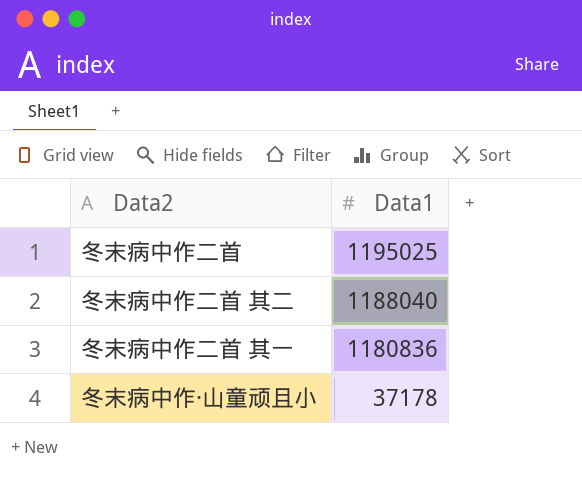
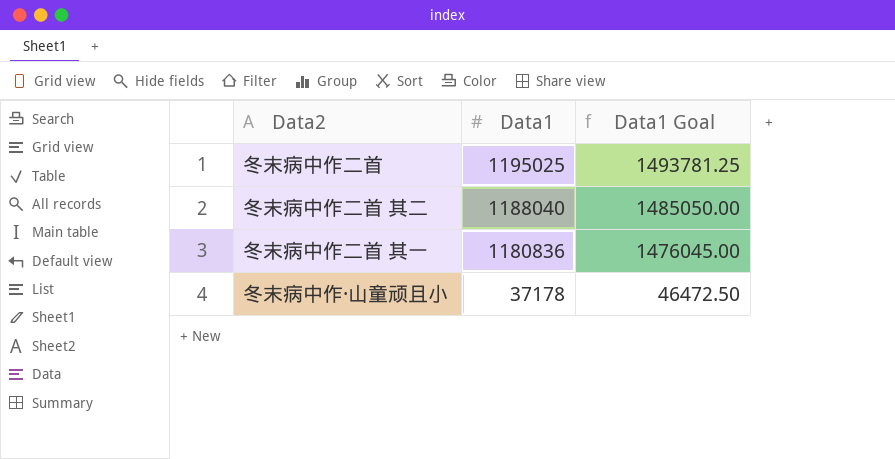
column Data1 Goal | formula: none -> [Data1] * 1.25

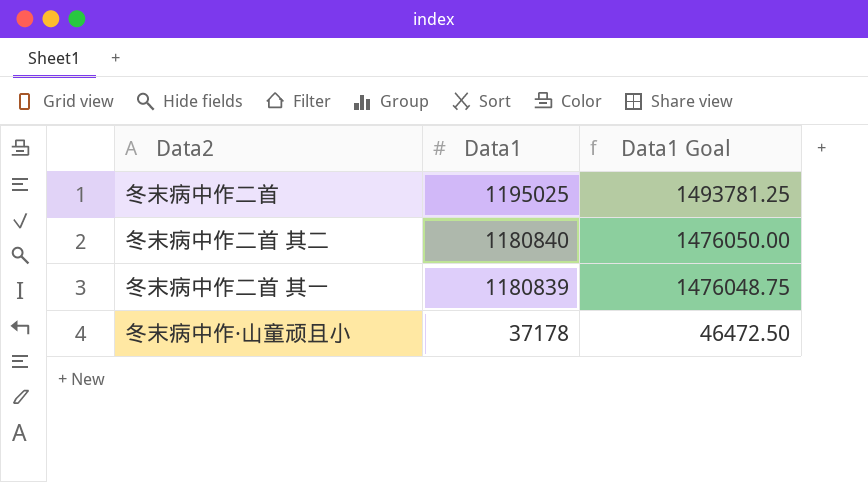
冬末病中作二首 其二 | Data1: 1188040 -> 1180840
冬末病中作二首 其二 | Data1 Goal: 1485050.00 -> 1476050.00
冬末病中作二首 其一 | Data1: 1180836 -> 1180839
冬末病中作二首 其一 | Data1 Goal: 1476045.00 -> 1476048.75

